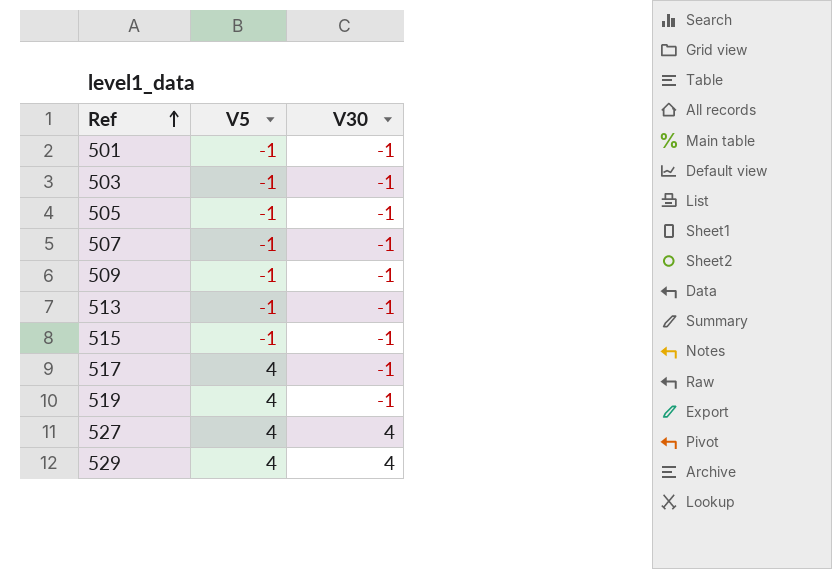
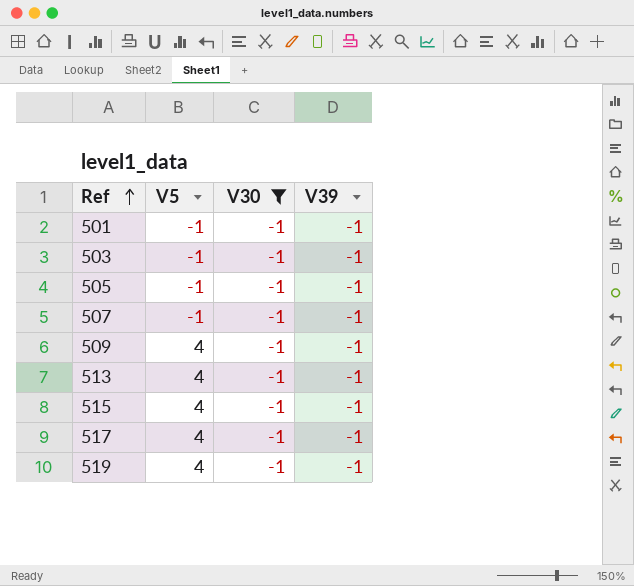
filter: none -> V30 = -1
column V39 | position: none -> 4
509 | V5: -1 -> 4
513 | V5: -1 -> 4
515 | V5: -1 -> 4

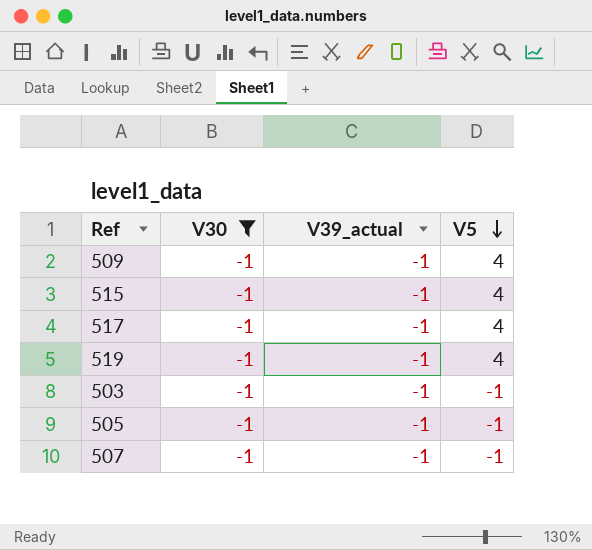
row order: Ref ascending -> V5 descending
column name: V39 -> V39_actual
column V5 | position: 2 -> 4
row 501: -1 | -1 | -1 -> none
row 513: 4 | -1 | -1 -> none

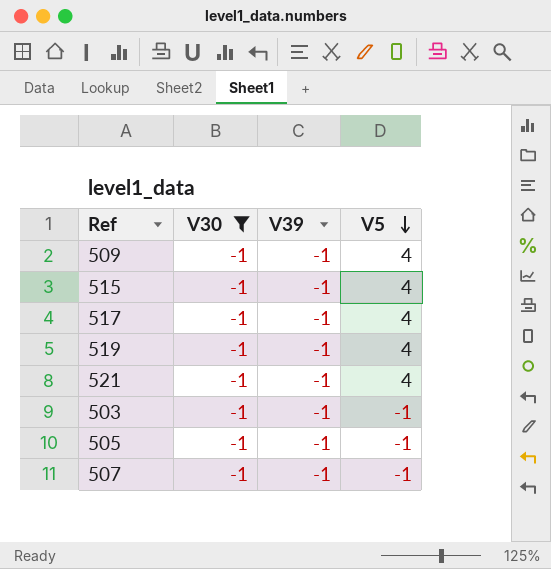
column name: V39_actual -> V39
row 521: none -> -1 | -1 | 4

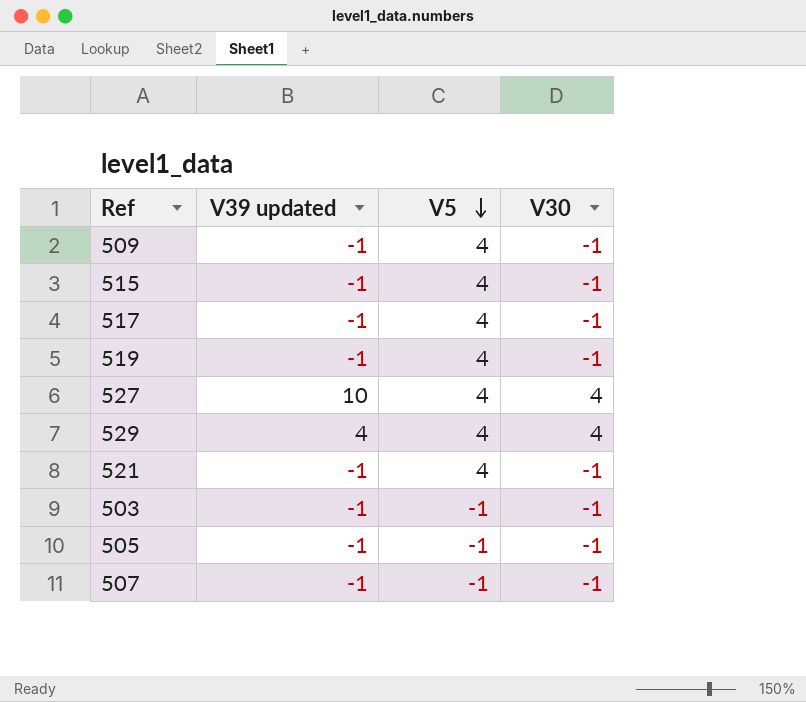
filter: V30 = -1 -> none
column name: V39 -> V39 updated
column V30 | position: 2 -> 4

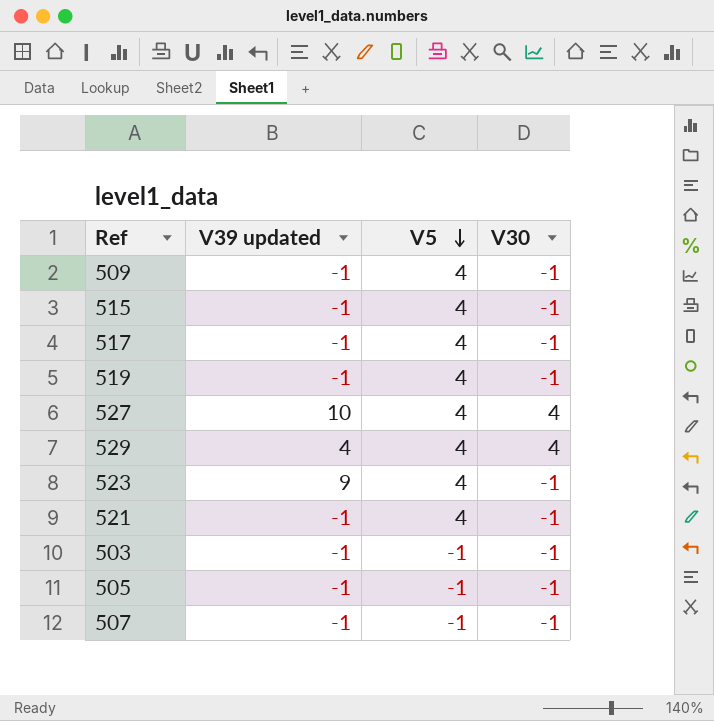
row 523: none -> 9 | 4 | -1

